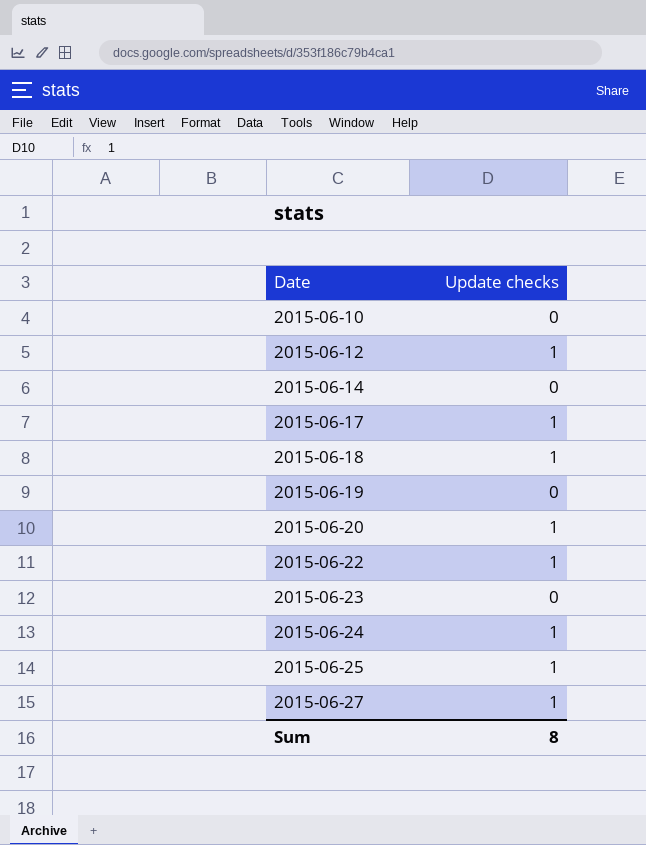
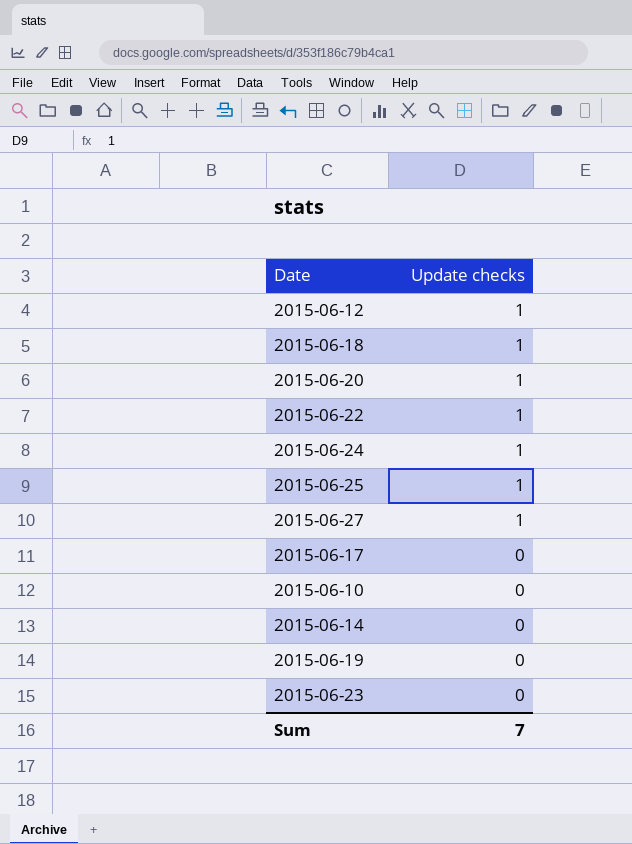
row order: Date ascending -> Update checks descending
2015-06-17 | Update checks: 1 -> 0
Sum | Update checks: 8 -> 7

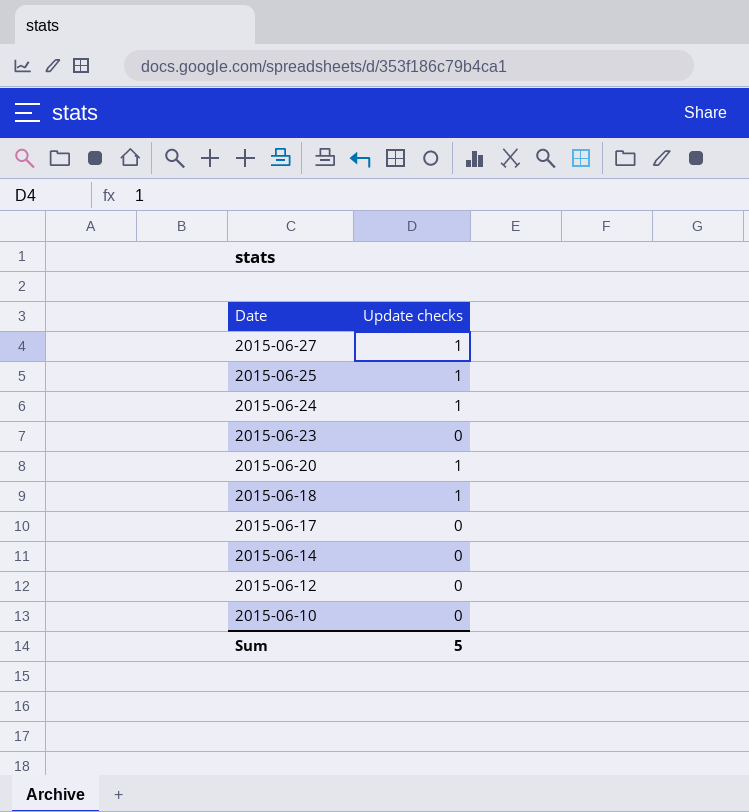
row order: Update checks descending -> Date descending
row 2015-06-22: 1 -> none
row 2015-06-19: 0 -> none
2015-06-12 | Update checks: 1 -> 0
Sum | Update checks: 7 -> 5

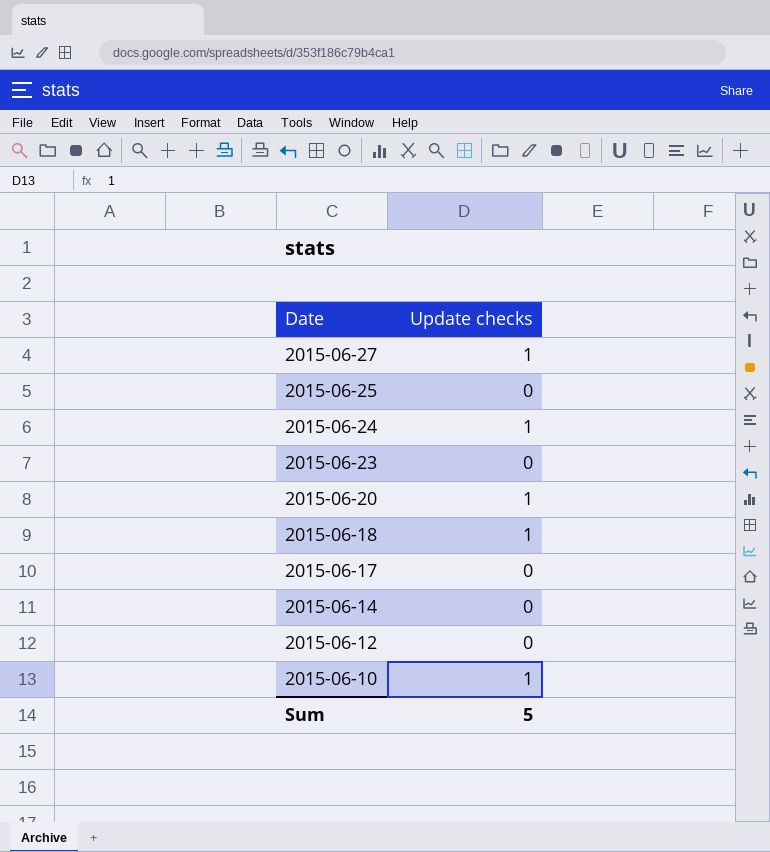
2015-06-25 | Update checks: 1 -> 0
2015-06-10 | Update checks: 0 -> 1

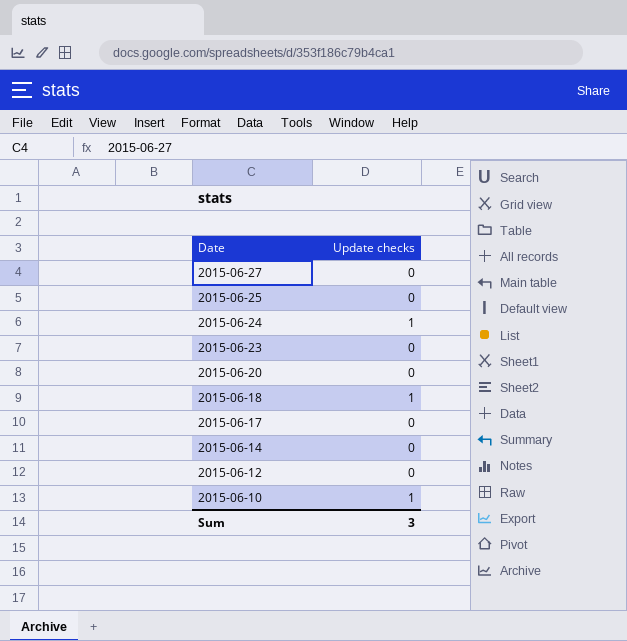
2015-06-27 | Update checks: 1 -> 0
2015-06-20 | Update checks: 1 -> 0
Sum | Update checks: 5 -> 3

